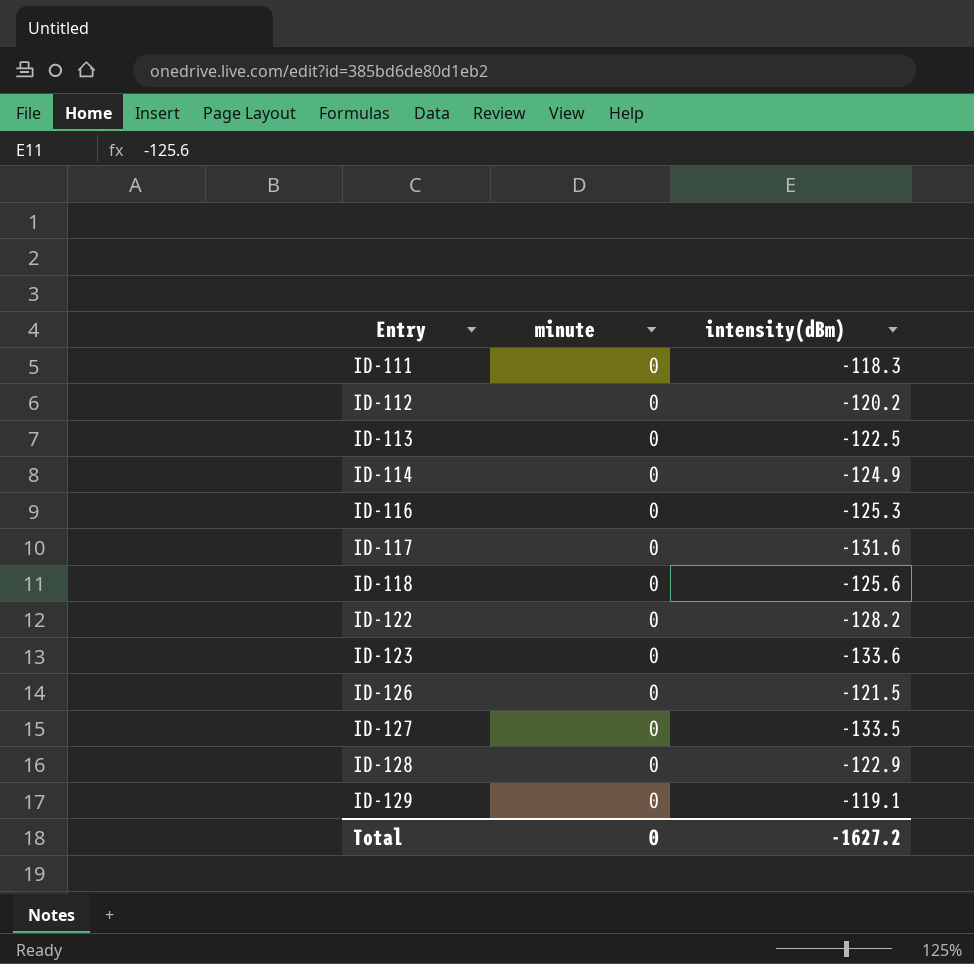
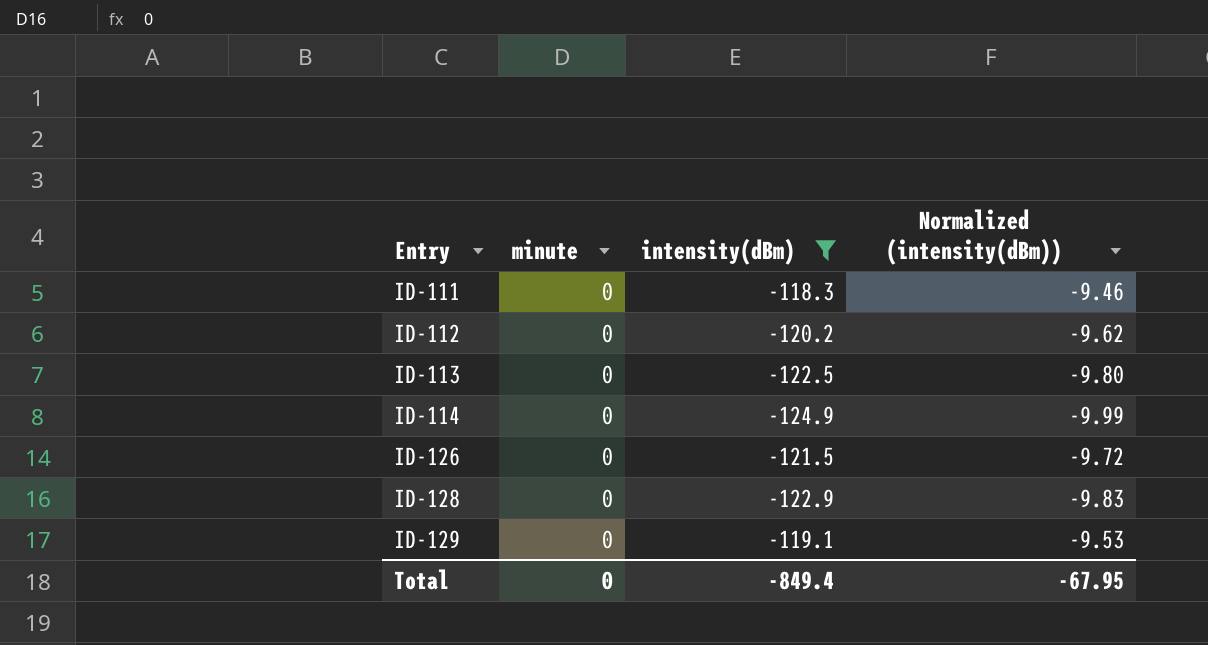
filter: none -> intensity(dBm) >= -124.9
column Normalized (intensity(dBm)) | formula: none -> [intensity(dBm)] * 0.08
Total | intensity(dBm): -1627.2 -> -849.4

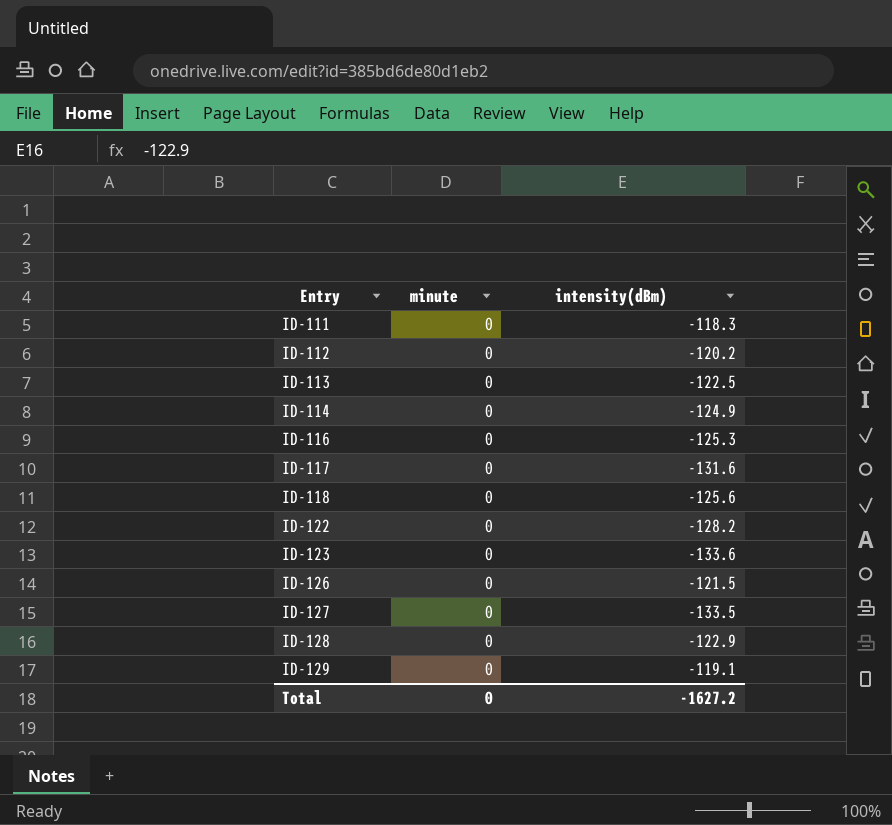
filter: intensity(dBm) >= -124.9 -> none
column Normalized (intensity(dBm)) | formula: [intensity(dBm)] * 0.08 -> none
Total | intensity(dBm): -849.4 -> -1627.2

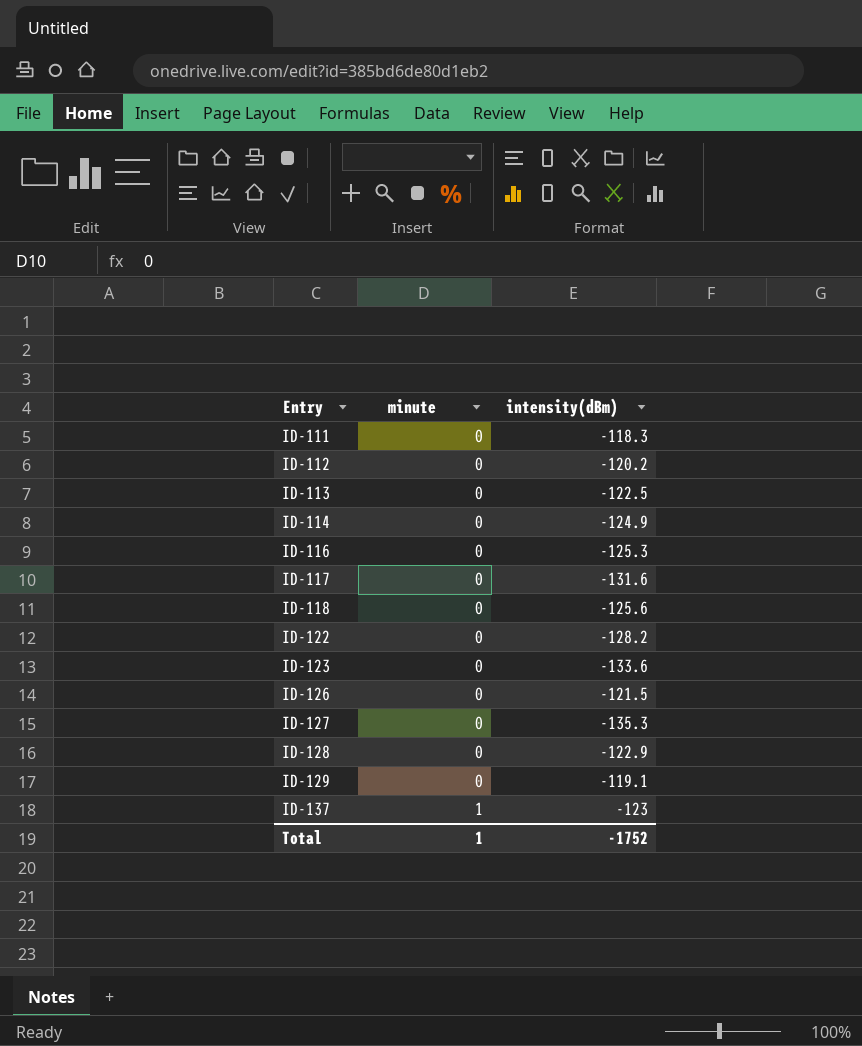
ID-127 | intensity(dBm): -133.5 -> -135.3
row ID-137: none -> 1 | -123
Total | minute: 0 -> 1
Total | intensity(dBm): -1627.2 -> -1752

